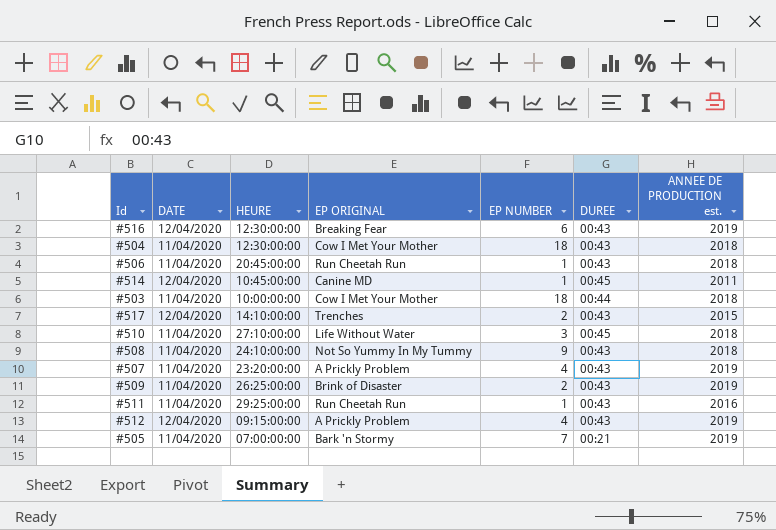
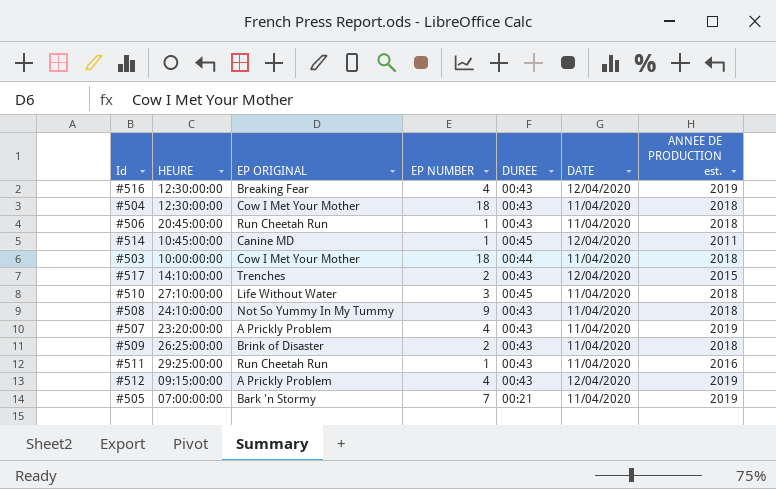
column DATE | position: 2 -> 6
#516 | EP NUMBER: 6 -> 4
#509 | ANNEE DE PRODUCTION est.: 2019 -> 2018

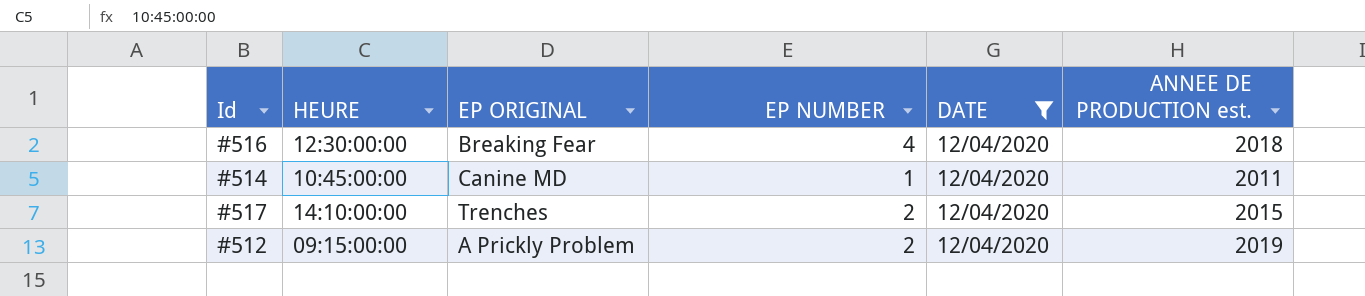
filter: none -> DATE = 12/04/2020
column DUREE | position: 5 -> none
#516 | ANNEE DE PRODUCTION est.: 2019 -> 2018
#512 | EP NUMBER: 4 -> 2

